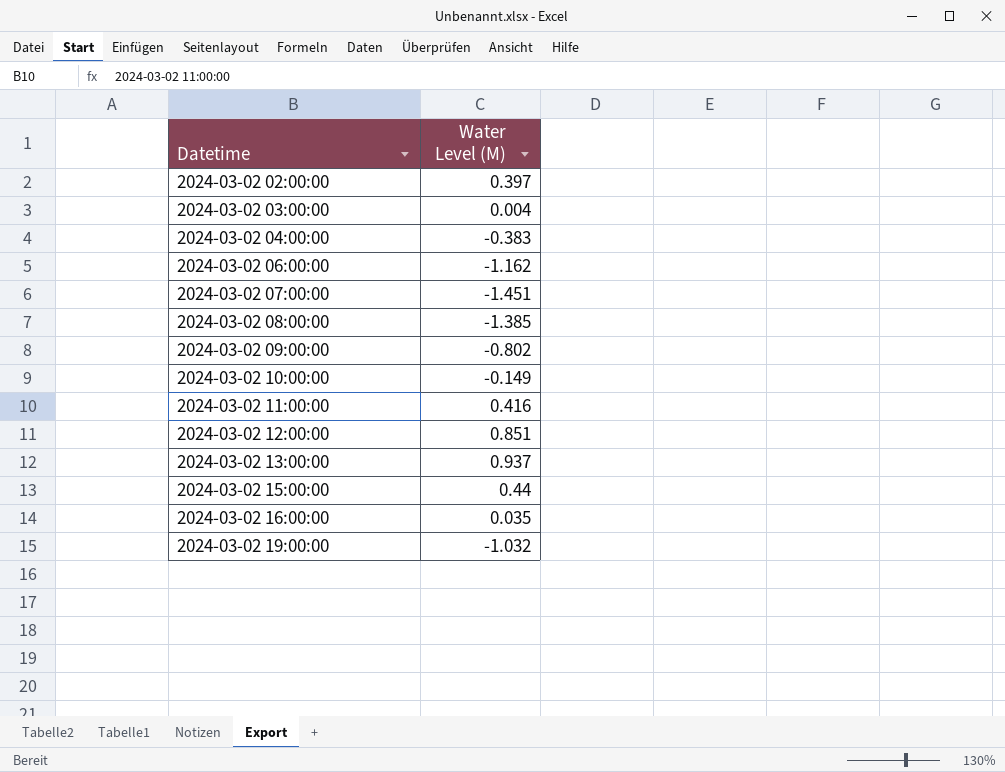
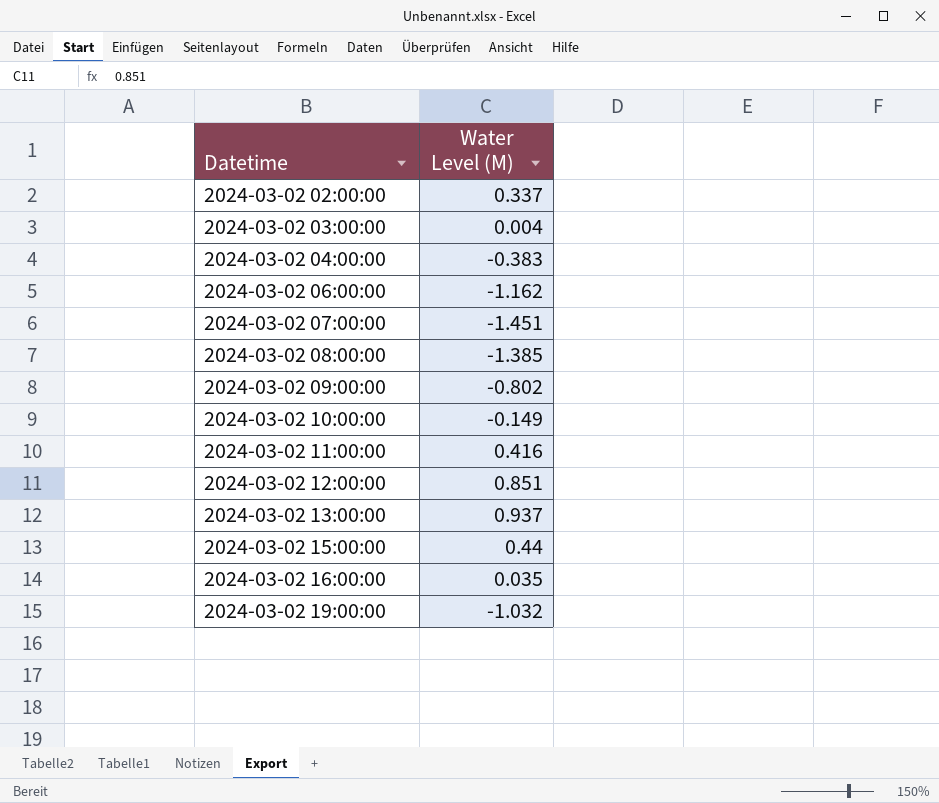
2024-03-02 02:00:00 | Water Level (M): 0.397 -> 0.337

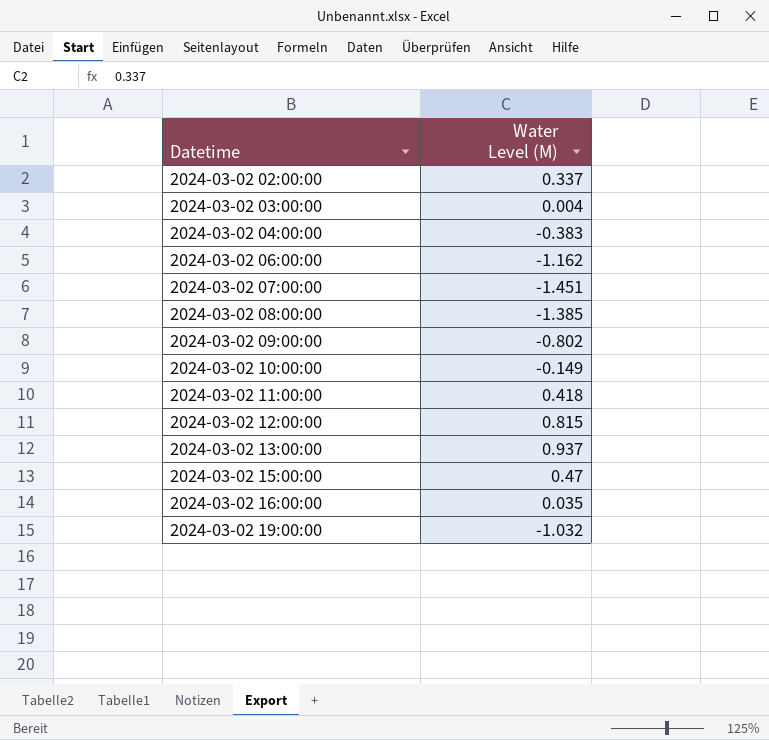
2024-03-02 11:00:00 | Water Level (M): 0.416 -> 0.418
2024-03-02 12:00:00 | Water Level (M): 0.851 -> 0.815
2024-03-02 15:00:00 | Water Level (M): 0.44 -> 0.47

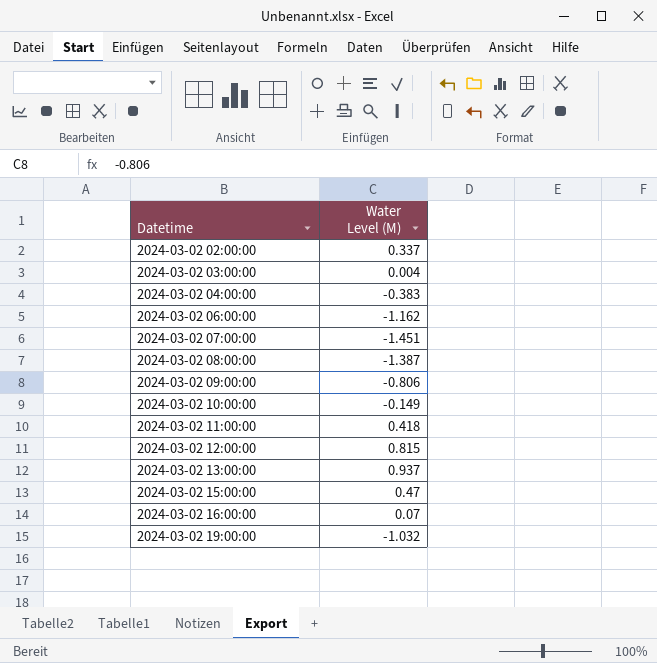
2024-03-02 08:00:00 | Water Level (M): -1.385 -> -1.387
2024-03-02 09:00:00 | Water Level (M): -0.802 -> -0.806
2024-03-02 16:00:00 | Water Level (M): 0.035 -> 0.07

